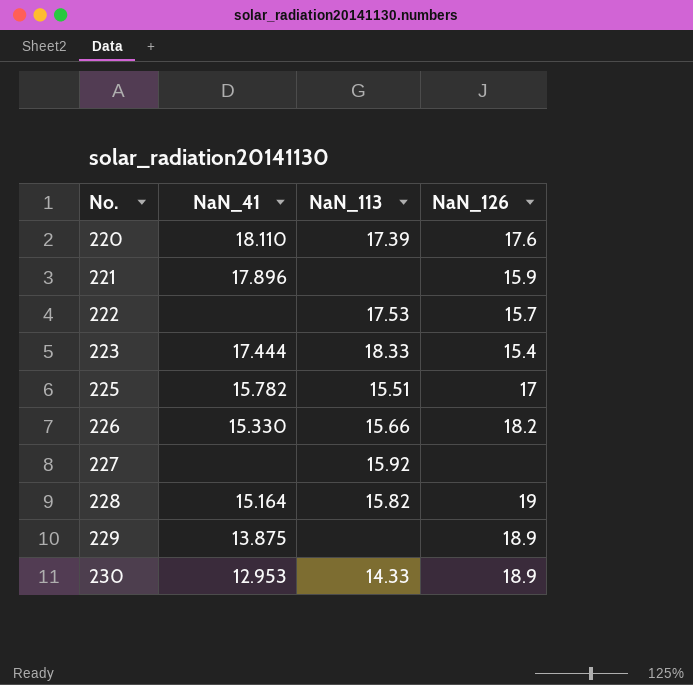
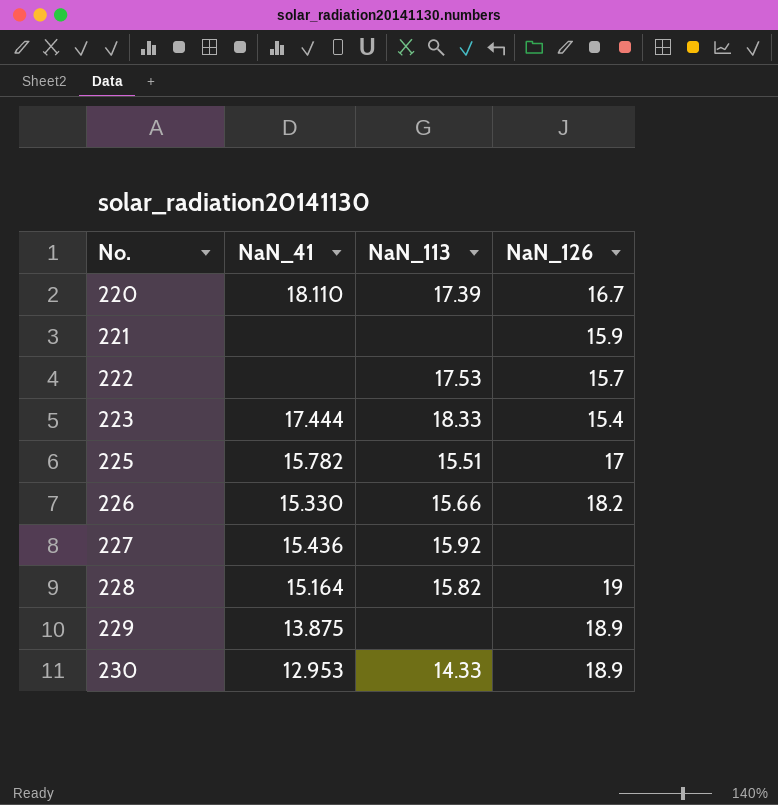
220 | NaN_126: 17.6 -> 16.7
221 | NaN_41: 17.896 -> none
227 | NaN_41: none -> 15.436

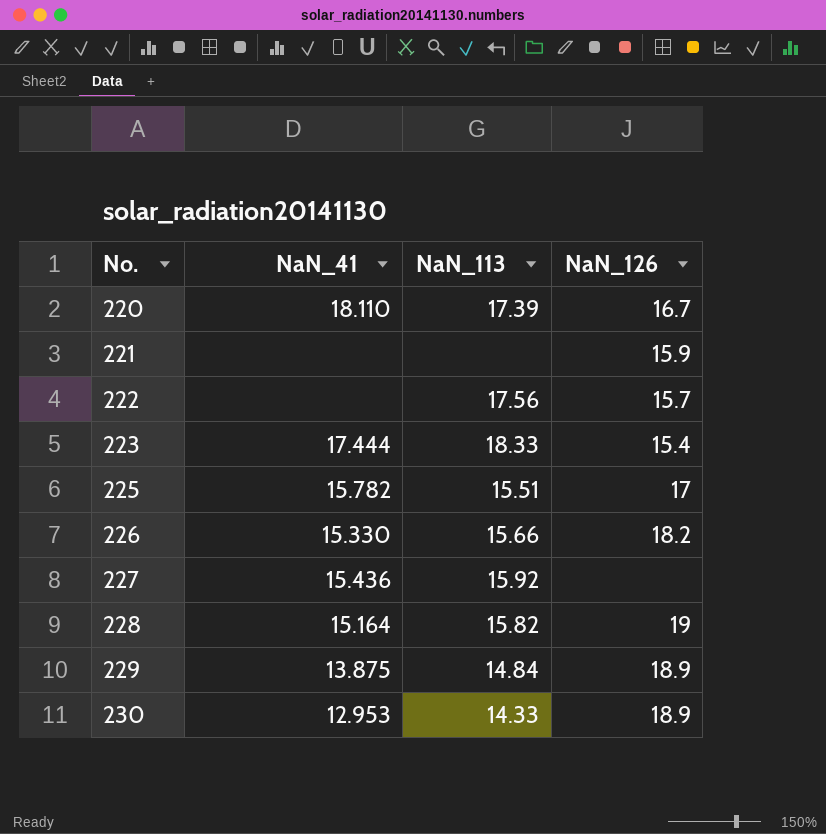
222 | NaN_113: 17.53 -> 17.56
229 | NaN_113: none -> 14.84

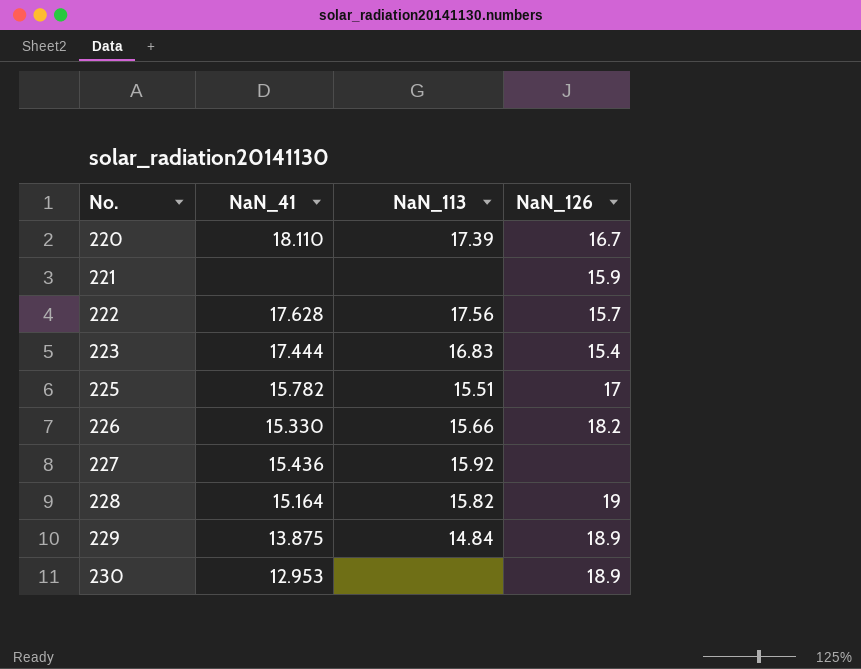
222 | NaN_41: none -> 17.628
223 | NaN_113: 18.33 -> 16.83
230 | NaN_113: 14.33 -> none

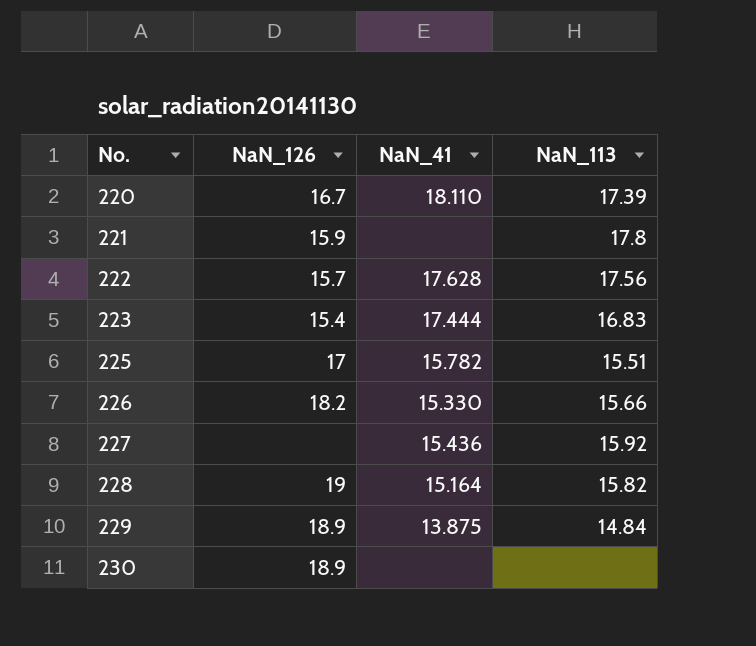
column NaN_126 | position: 4 -> 2
221 | NaN_113: none -> 17.8
230 | NaN_41: 12.953 -> none

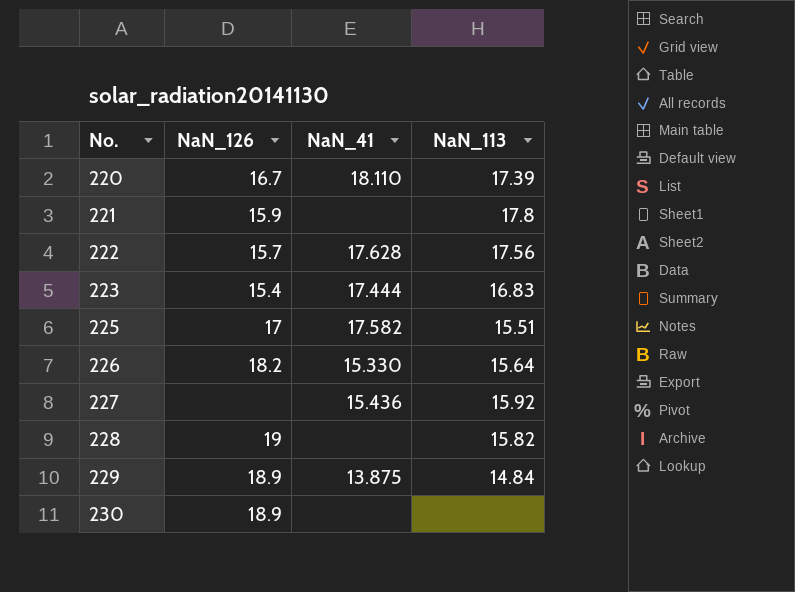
225 | NaN_41: 15.782 -> 17.582
226 | NaN_113: 15.66 -> 15.64
228 | NaN_41: 15.164 -> none

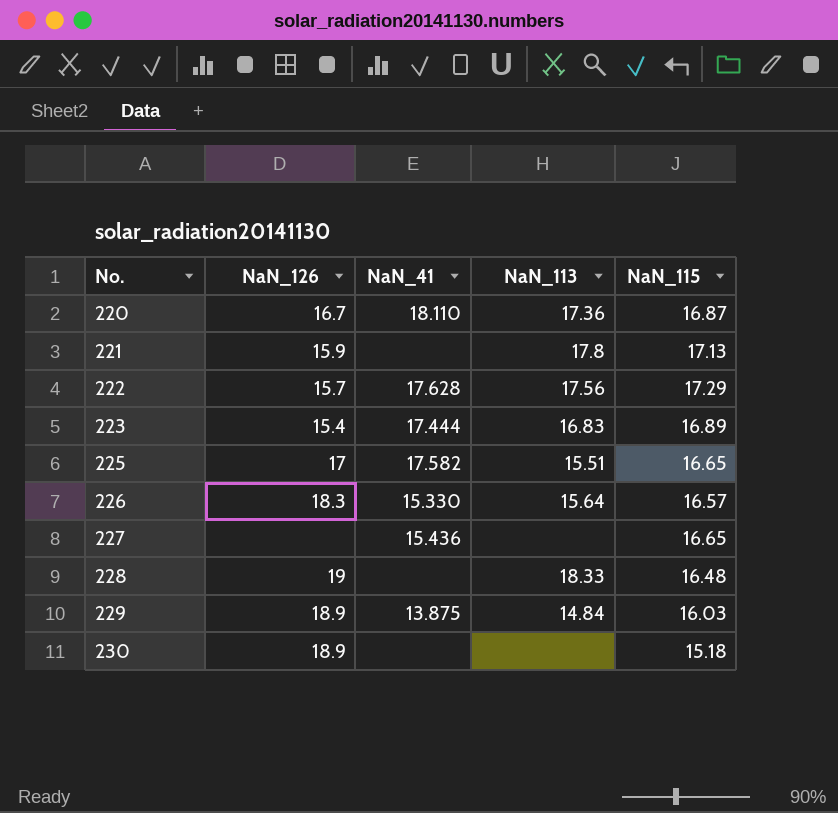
column NaN_115 | position: none -> 5
220 | NaN_113: 17.39 -> 17.36
226 | NaN_126: 18.2 -> 18.3
227 | NaN_113: 15.92 -> none
228 | NaN_113: 15.82 -> 18.33

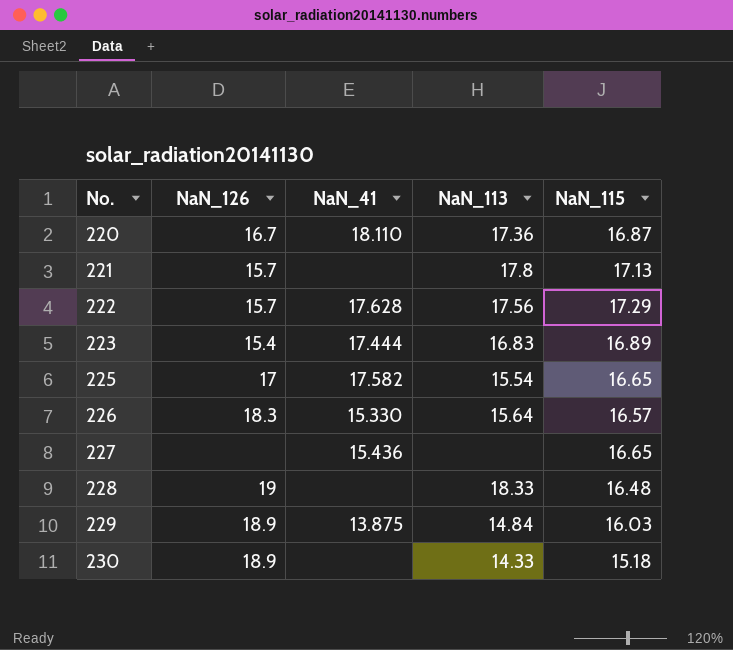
221 | NaN_126: 15.9 -> 15.7
225 | NaN_113: 15.51 -> 15.54
230 | NaN_113: none -> 14.33

